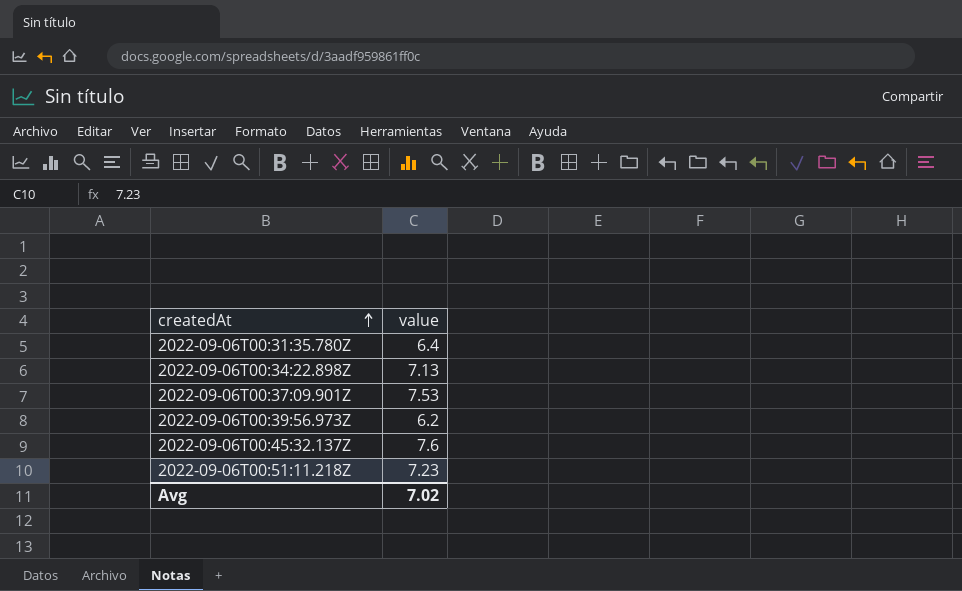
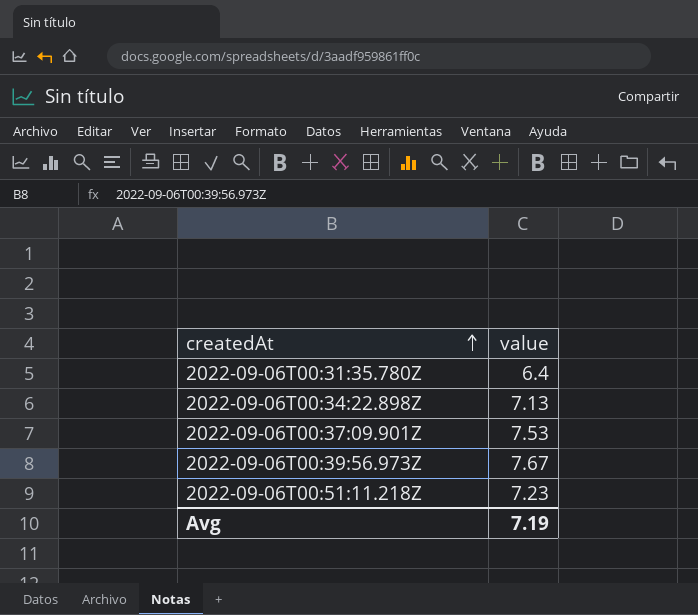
row 2022-09-06T00:45:32.137Z: 7.6 -> none
2022-09-06T00:39:56.973Z | value: 6.2 -> 7.67
Avg | value: 7.02 -> 7.19

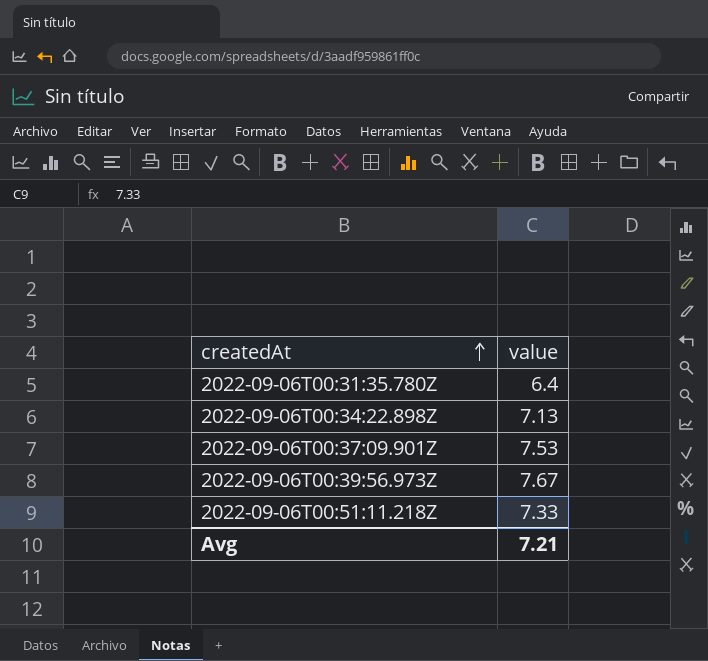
2022-09-06T00:51:11.218Z | value: 7.23 -> 7.33
Avg | value: 7.19 -> 7.21

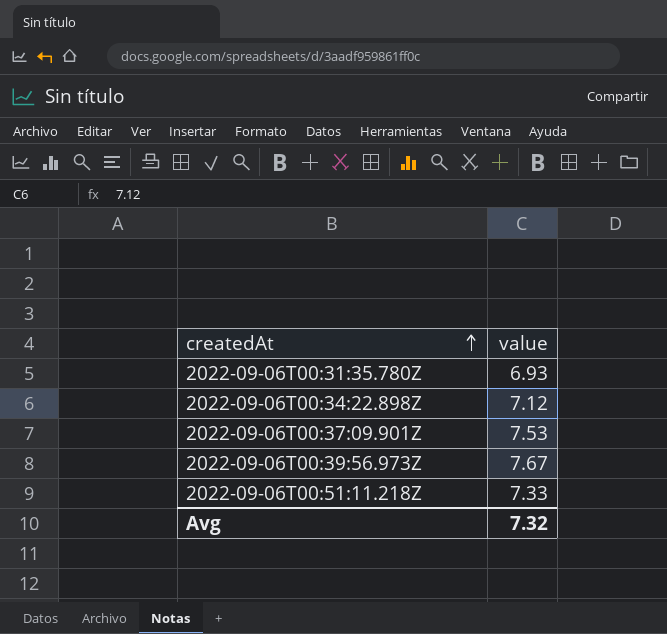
2022-09-06T00:31:35.780Z | value: 6.4 -> 6.93
2022-09-06T00:34:22.898Z | value: 7.13 -> 7.12
Avg | value: 7.21 -> 7.32

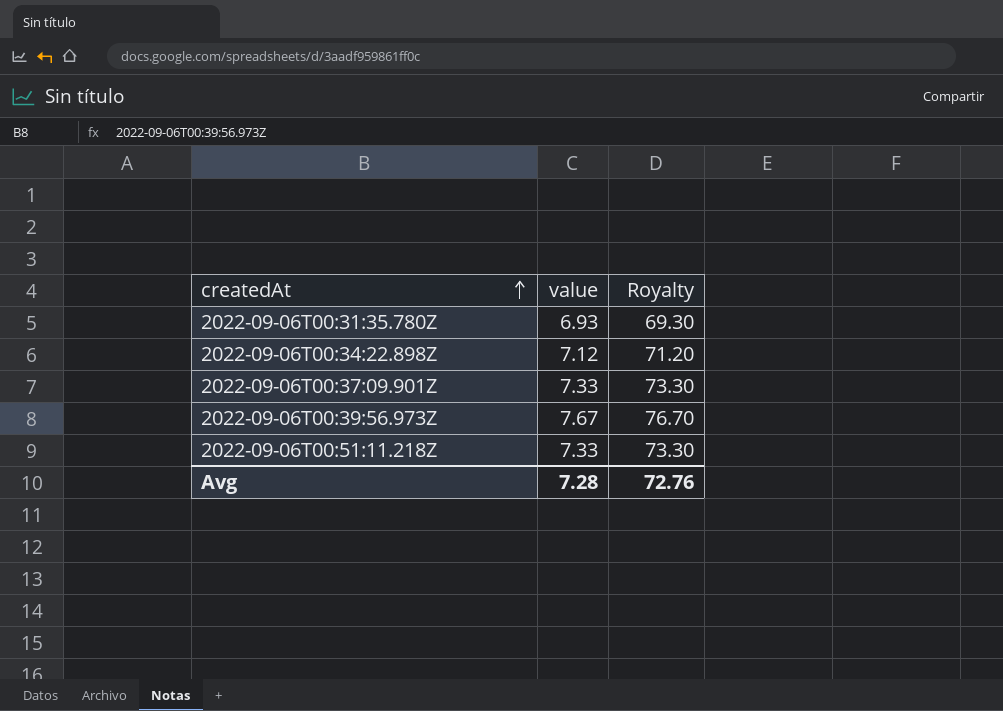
column Royalty | formula: none -> [value] * 10
2022-09-06T00:37:09.901Z | value: 7.53 -> 7.33
Avg | value: 7.32 -> 7.28

